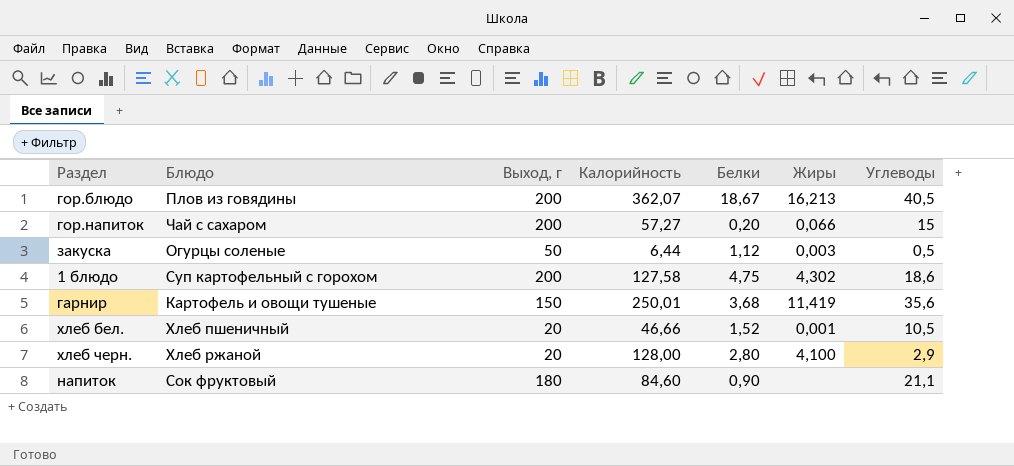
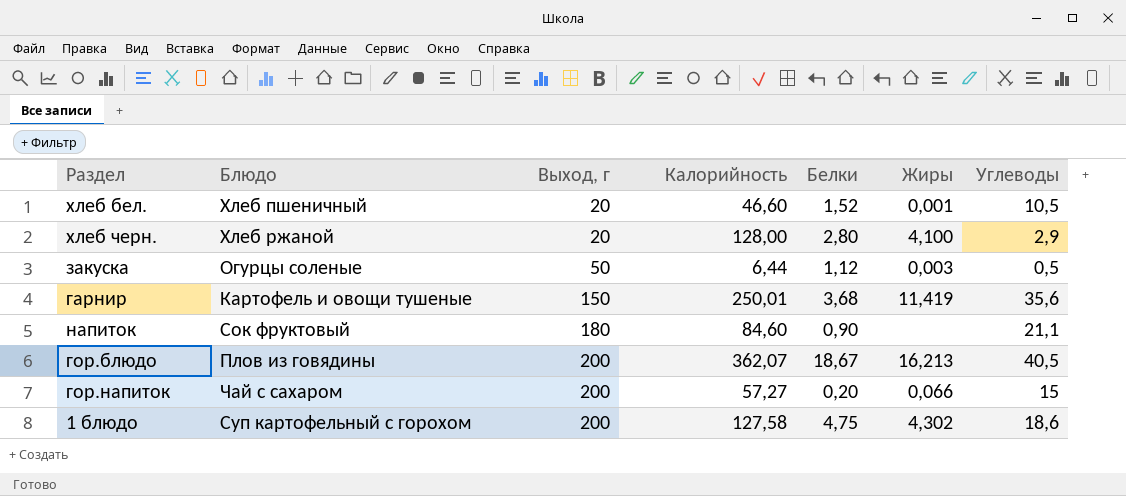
row order: none -> Выход, г ascending
хлеб бел. | Калорийность: 46,66 -> 46,60

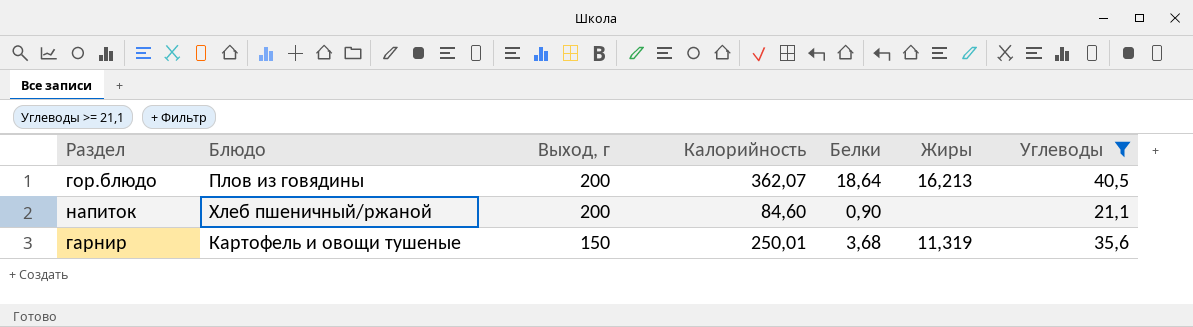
filter: none -> Углеводы >= 21,1
row order: Выход, г ascending -> Выход, г descending
гор.блюдо | Белки: 18,67 -> 18,64
напиток | Блюдо: Сок фруктовый -> Хлеб пшеничный/ржаной
напиток | Выход, г: 180 -> 200
гарнир | Жиры: 11,419 -> 11,319

